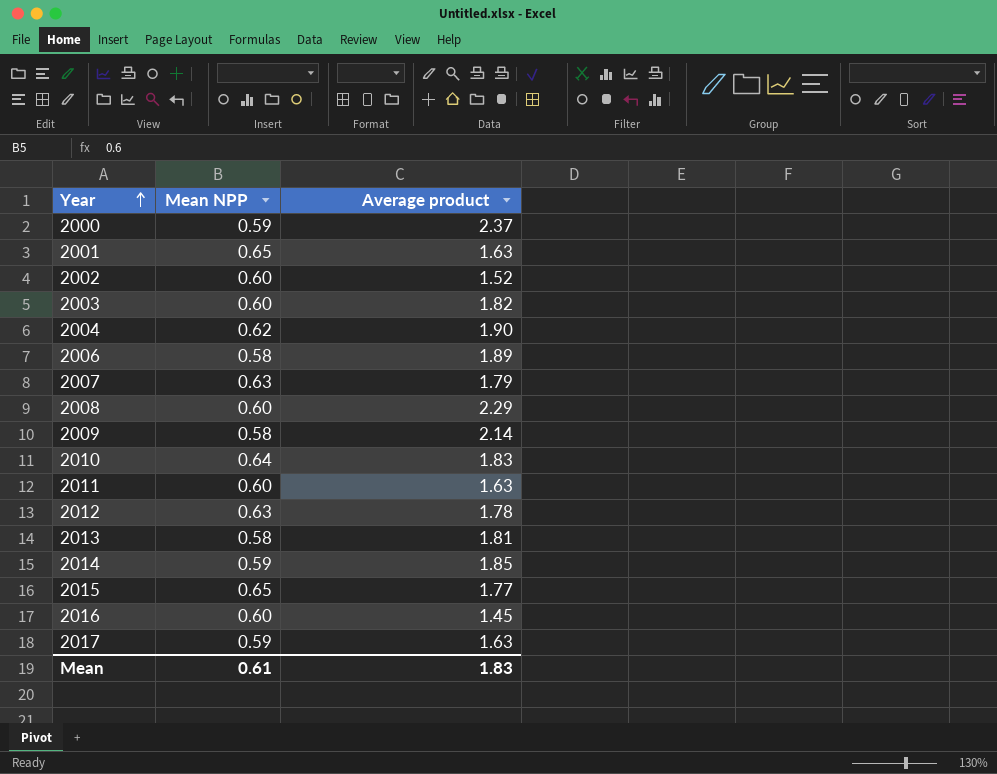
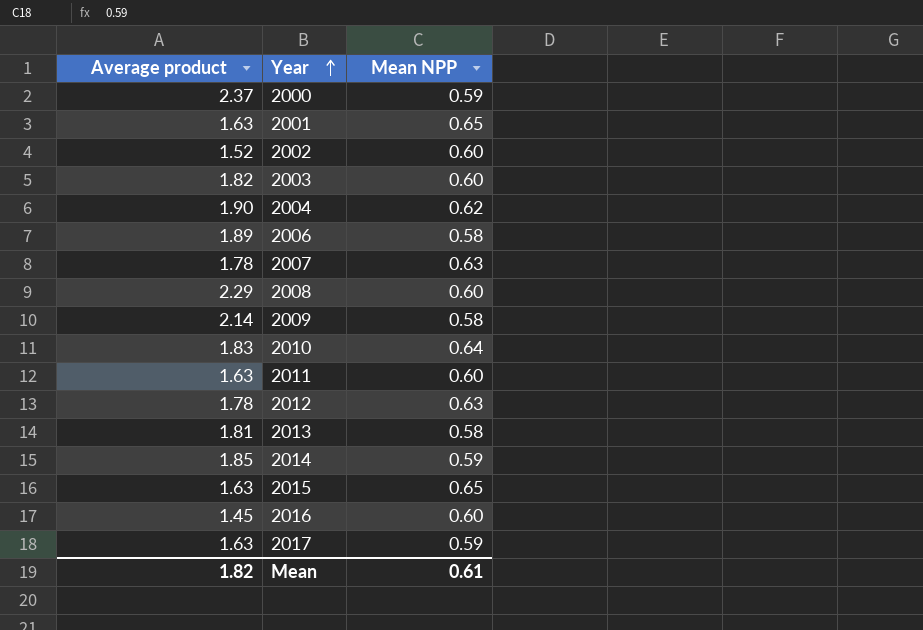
column Average product | position: 3 -> 1
2007 | Average product: 1.79 -> 1.78
2015 | Average product: 1.77 -> 1.63
Mean | Average product: 1.83 -> 1.82

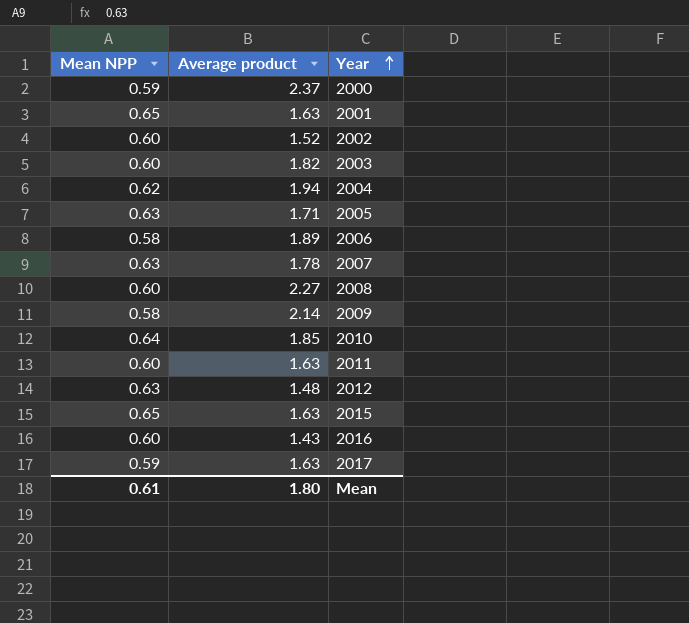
column Mean NPP | position: 3 -> 1
row 2013: 1.81 | 0.58 -> none
row 2014: 1.85 | 0.59 -> none
2004 | Average product: 1.90 -> 1.94
row 2005: none -> 0.63 | 1.71
2008 | Average product: 2.29 -> 2.27
2010 | Average product: 1.83 -> 1.85
2012 | Average product: 1.78 -> 1.48
2016 | Average product: 1.45 -> 1.43
Mean | Average product: 1.82 -> 1.80

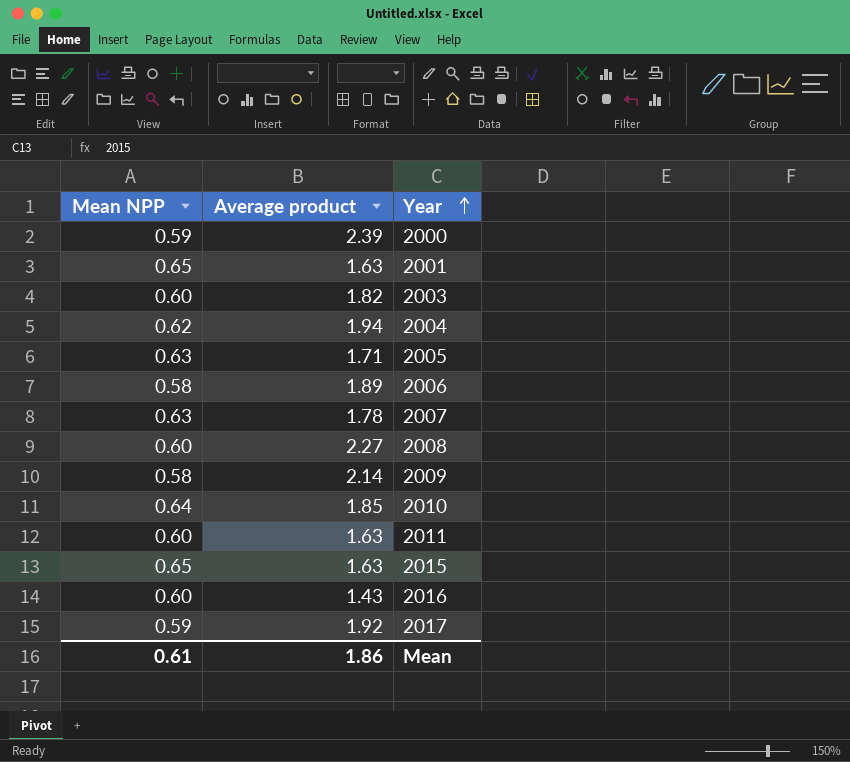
row 2002: 0.60 | 1.52 -> none
row 2012: 0.63 | 1.48 -> none
2000 | Average product: 2.37 -> 2.39
2017 | Average product: 1.63 -> 1.92
Mean | Average product: 1.80 -> 1.86

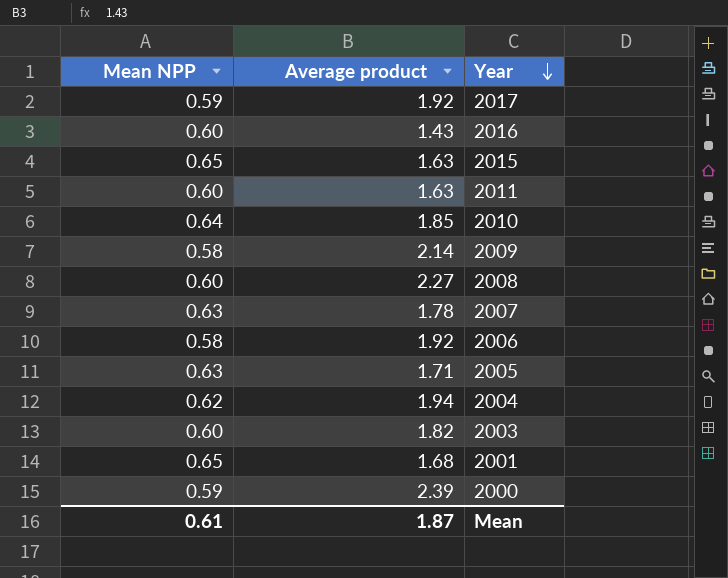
row order: Year ascending -> Year descending
2006 | Average product: 1.89 -> 1.92
2001 | Average product: 1.63 -> 1.68
Mean | Average product: 1.86 -> 1.87

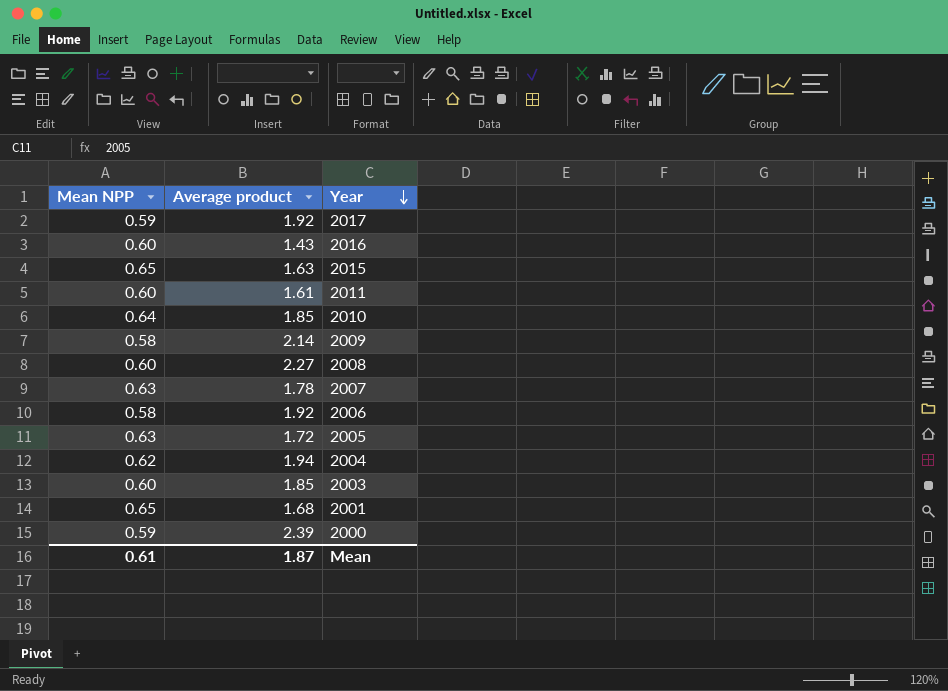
2011 | Average product: 1.63 -> 1.61
2005 | Average product: 1.71 -> 1.72
2003 | Average product: 1.82 -> 1.85

